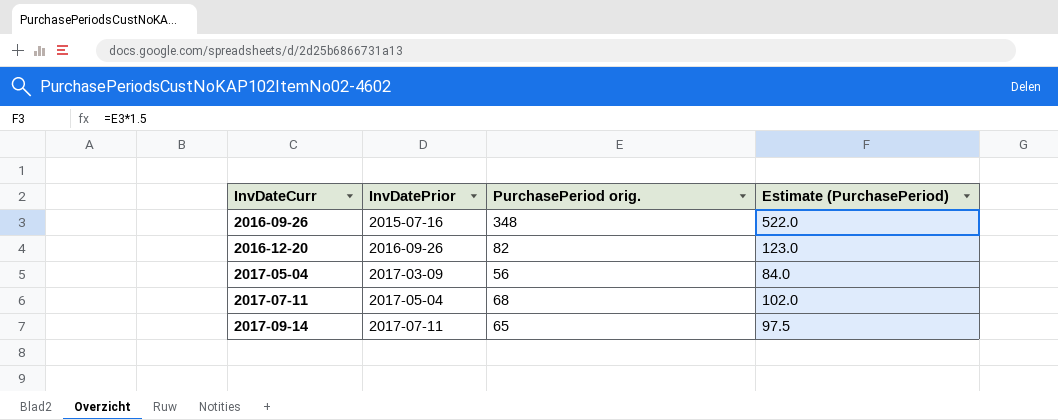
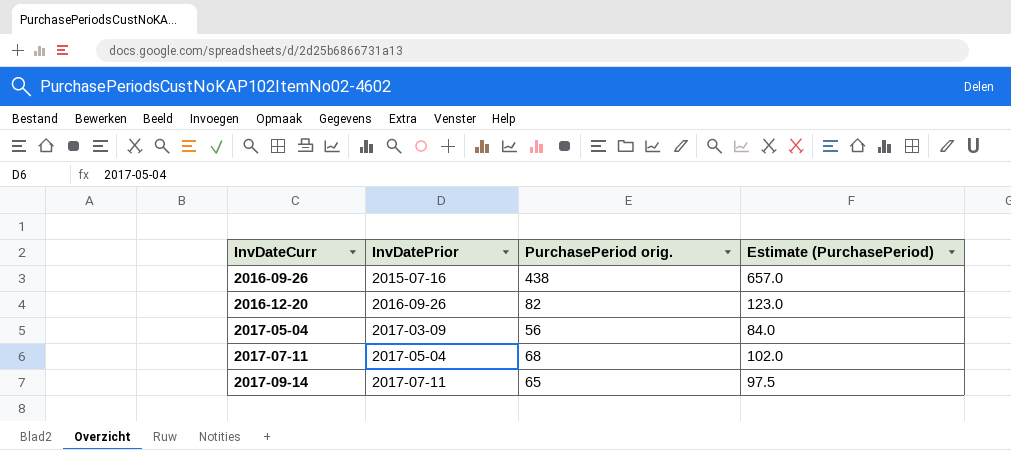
2016-09-26 | PurchasePeriod orig.: 348 -> 438
2016-09-26 | Estimate (PurchasePeriod): 522.0 -> 657.0

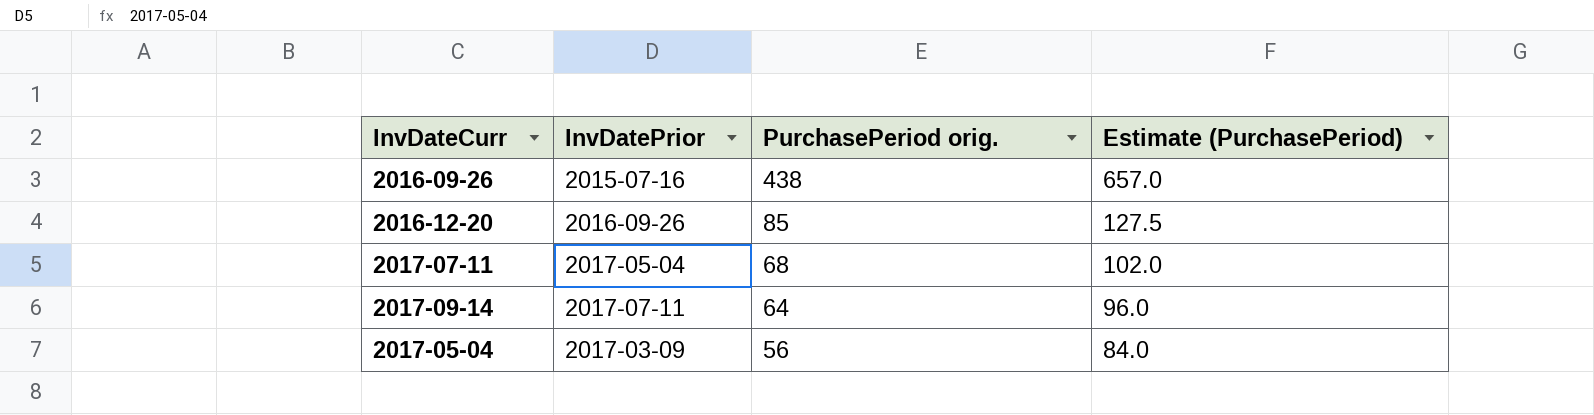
row order: InvDateCurr ascending -> PurchasePeriod orig. descending
2016-12-20 | PurchasePeriod orig.: 82 -> 85
2016-12-20 | Estimate (PurchasePeriod): 123.0 -> 127.5
2017-09-14 | PurchasePeriod orig.: 65 -> 64
2017-09-14 | Estimate (PurchasePeriod): 97.5 -> 96.0

